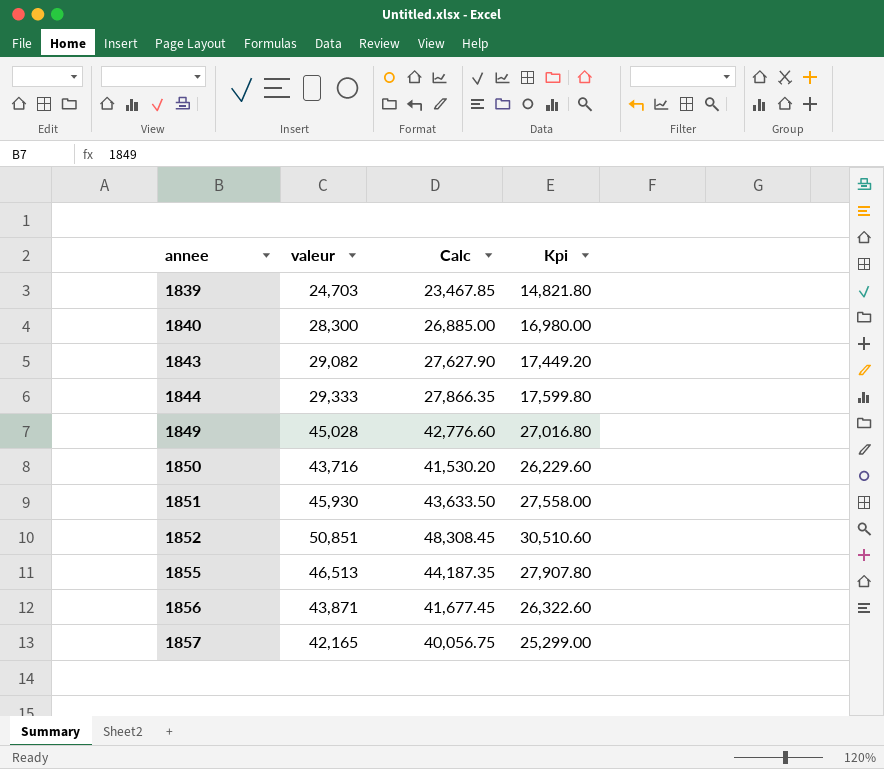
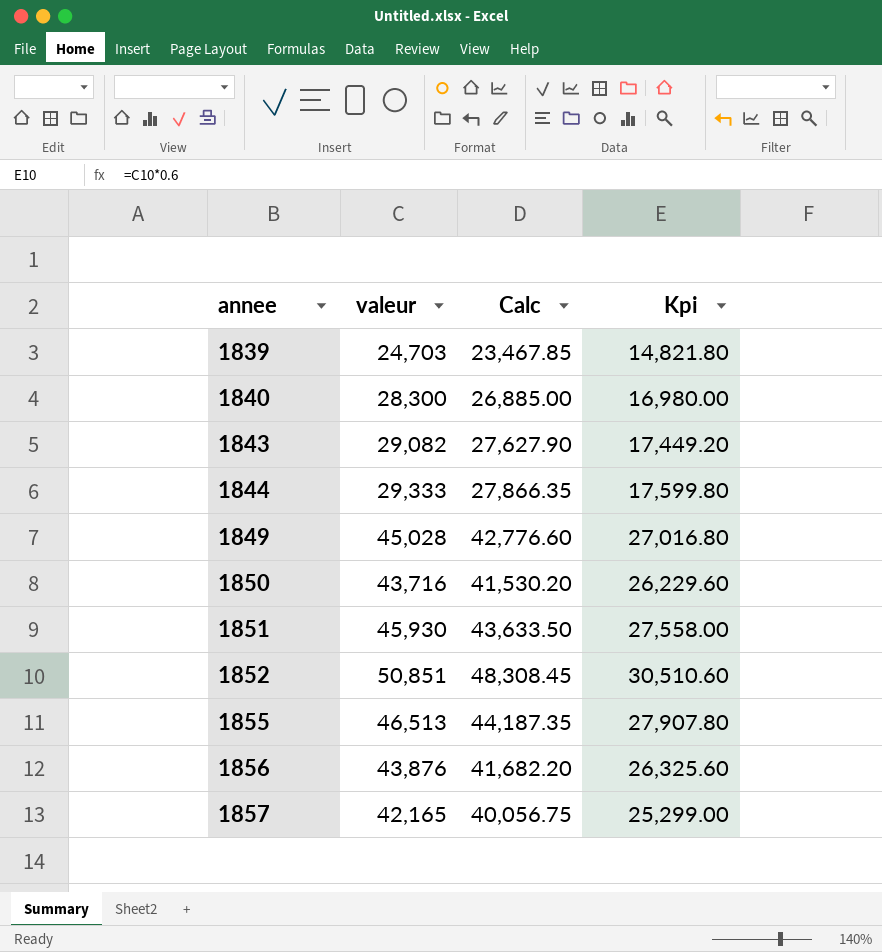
1856 | valeur: 43,871 -> 43,876
1856 | Calc: 41,677.45 -> 41,682.20
1856 | Kpi: 26,322.60 -> 26,325.60

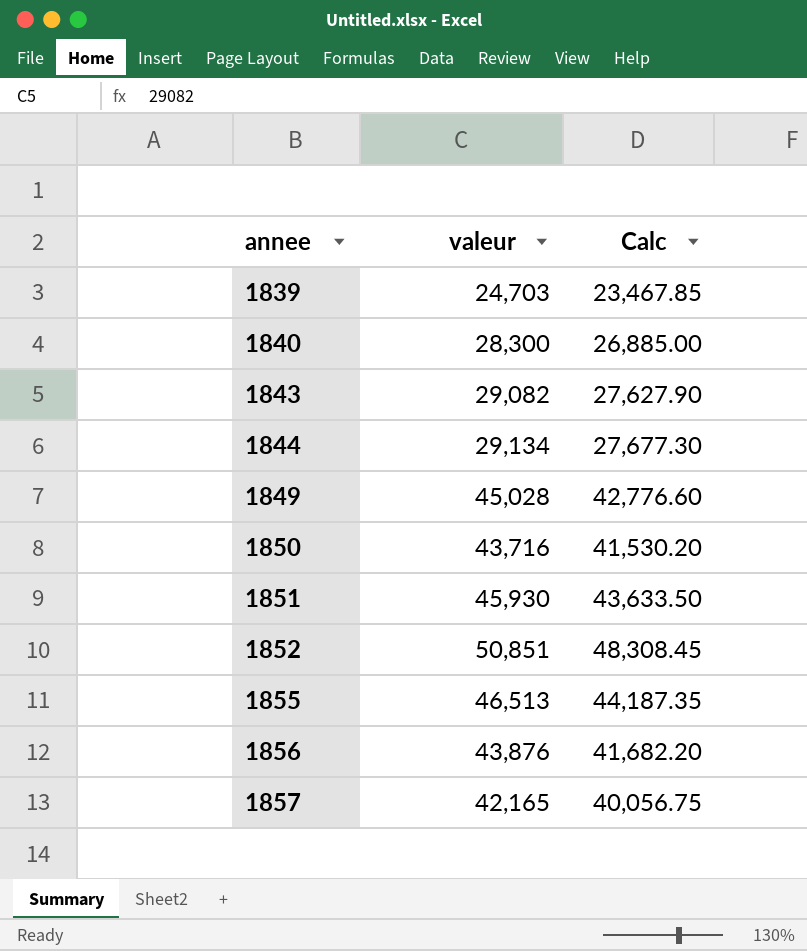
column Kpi | formula: [valeur] * 0.6 -> none
1844 | valeur: 29,333 -> 29,134
1844 | Calc: 27,866.35 -> 27,677.30

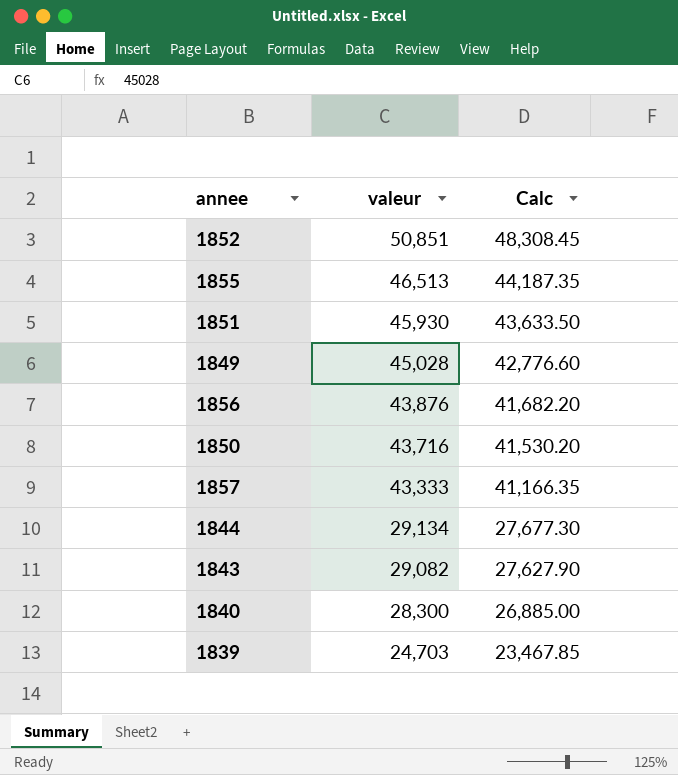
row order: annee ascending -> valeur descending
1857 | valeur: 42,165 -> 43,333
1857 | Calc: 40,056.75 -> 41,166.35

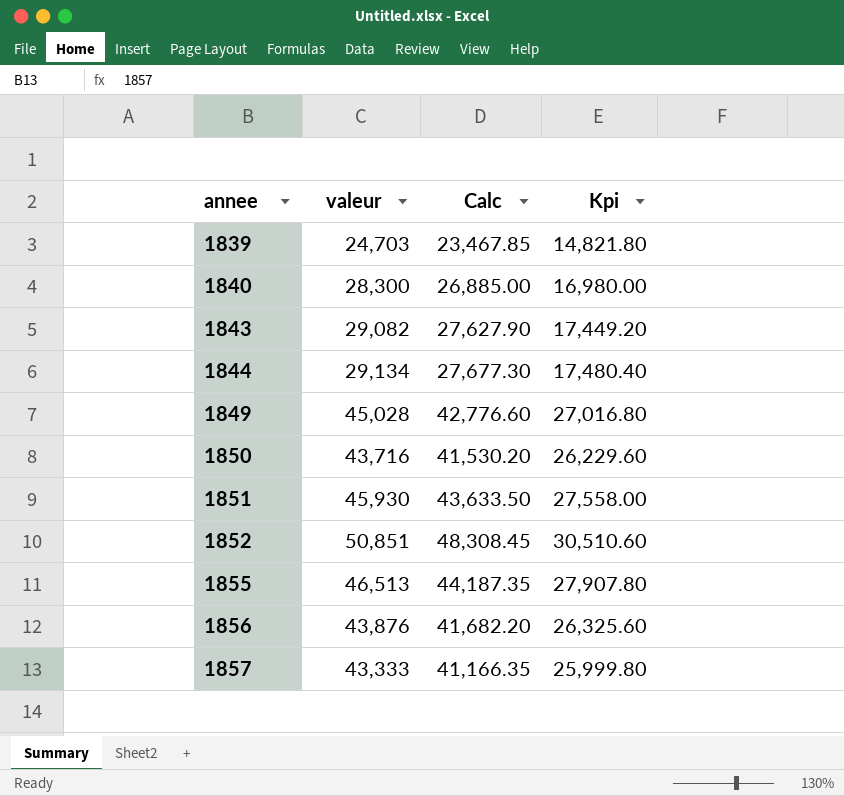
row order: valeur descending -> annee ascending
column Kpi | formula: none -> [valeur] * 0.6

